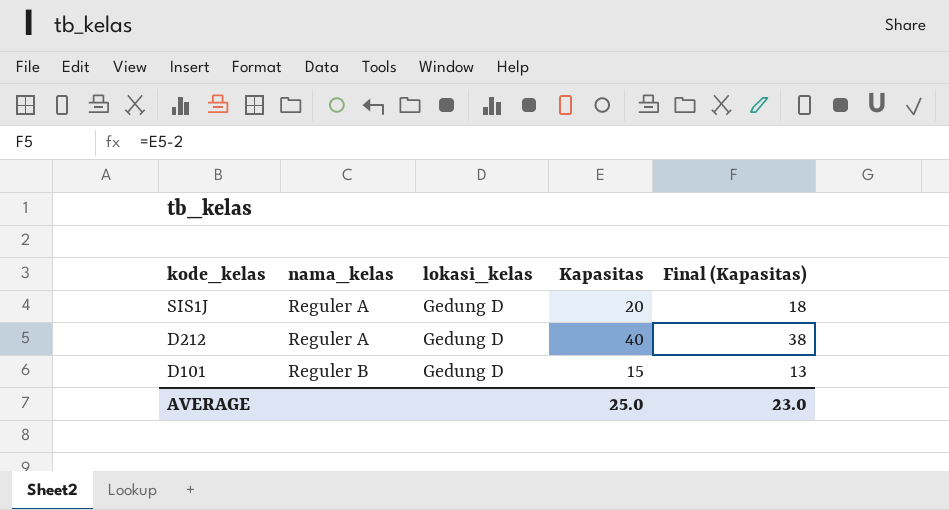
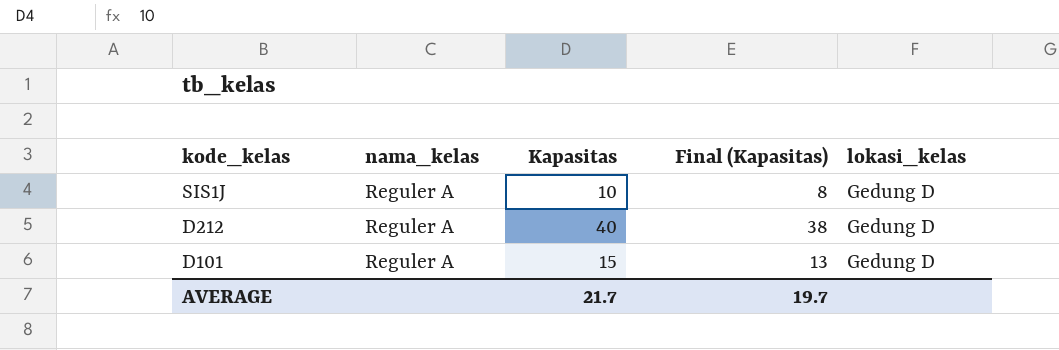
column lokasi_kelas | position: 3 -> 5
SIS1J | Kapasitas: 20 -> 10
SIS1J | Final (Kapasitas): 18 -> 8
D101 | nama_kelas: Reguler B -> Reguler A
AVERAGE | Kapasitas: 25.0 -> 21.7
AVERAGE | Final (Kapasitas): 23.0 -> 19.7

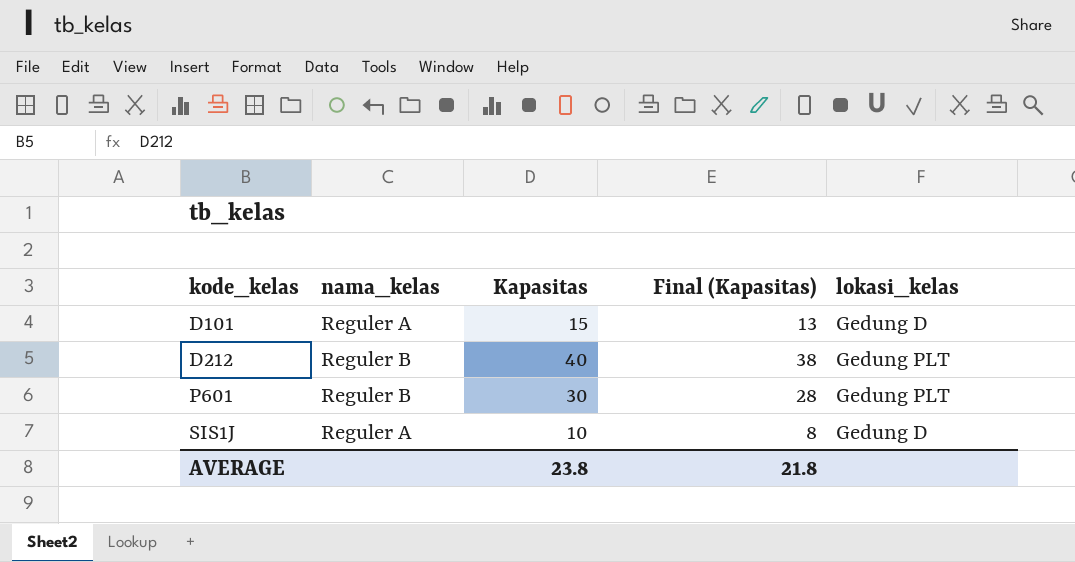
row order: kode_kelas descending -> kode_kelas ascending
D212 | nama_kelas: Reguler A -> Reguler B
D212 | lokasi_kelas: Gedung D -> Gedung PLT
row P601: none -> Reguler B | 30 | 28 | Gedung PLT
AVERAGE | Kapasitas: 21.7 -> 23.8
AVERAGE | Final (Kapasitas): 19.7 -> 21.8

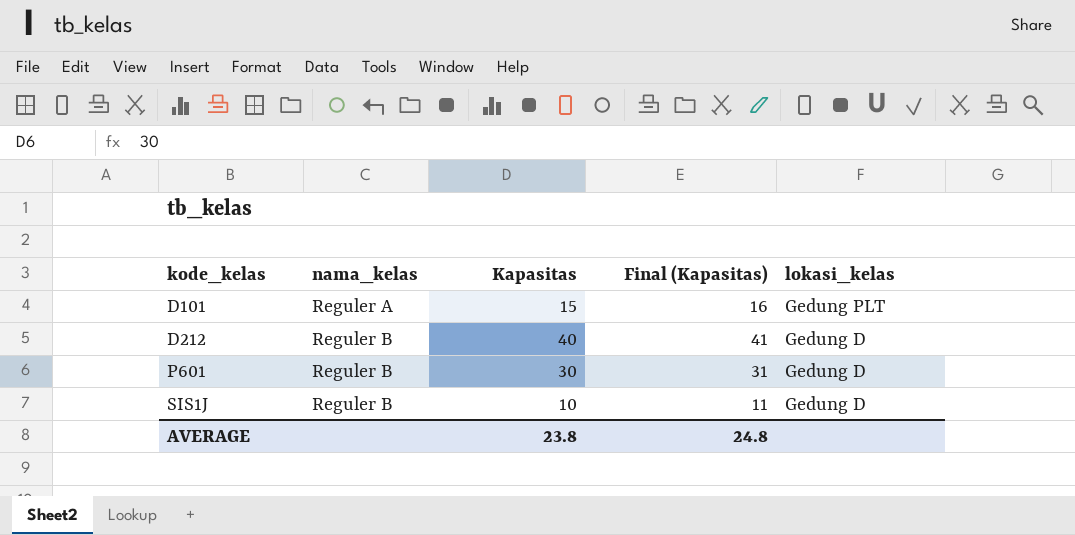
column Final (Kapasitas) | formula: [Kapasitas] - 2 -> [Kapasitas] + 1
D101 | lokasi_kelas: Gedung D -> Gedung PLT
D212 | lokasi_kelas: Gedung PLT -> Gedung D
P601 | lokasi_kelas: Gedung PLT -> Gedung D
SIS1J | nama_kelas: Reguler A -> Reguler B
AVERAGE | Final (Kapasitas): 21.8 -> 24.8

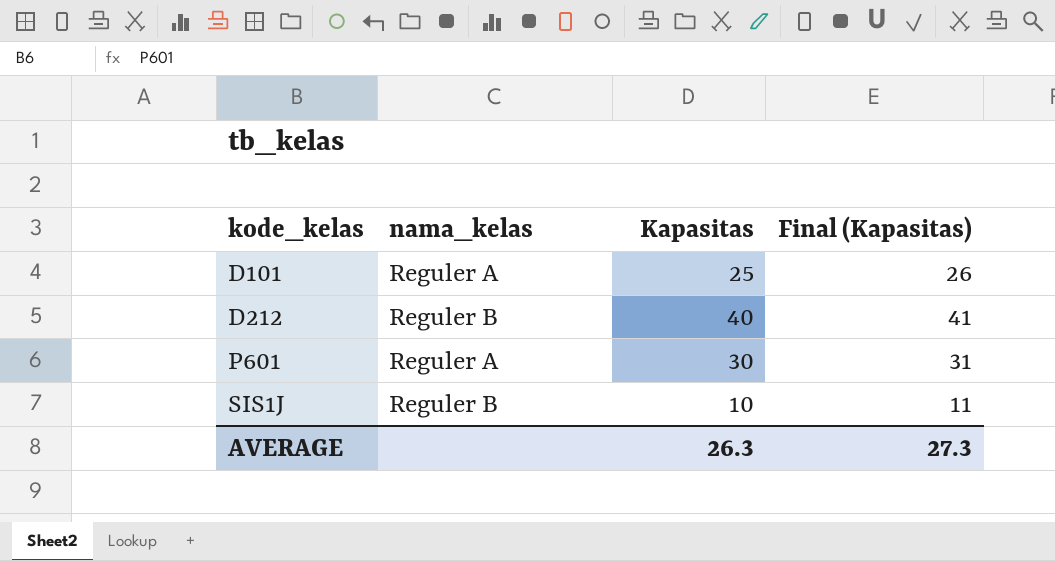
column lokasi_kelas | position: 5 -> none
D101 | Kapasitas: 15 -> 25
D101 | Final (Kapasitas): 16 -> 26
P601 | nama_kelas: Reguler B -> Reguler A
AVERAGE | Kapasitas: 23.8 -> 26.3
AVERAGE | Final (Kapasitas): 24.8 -> 27.3

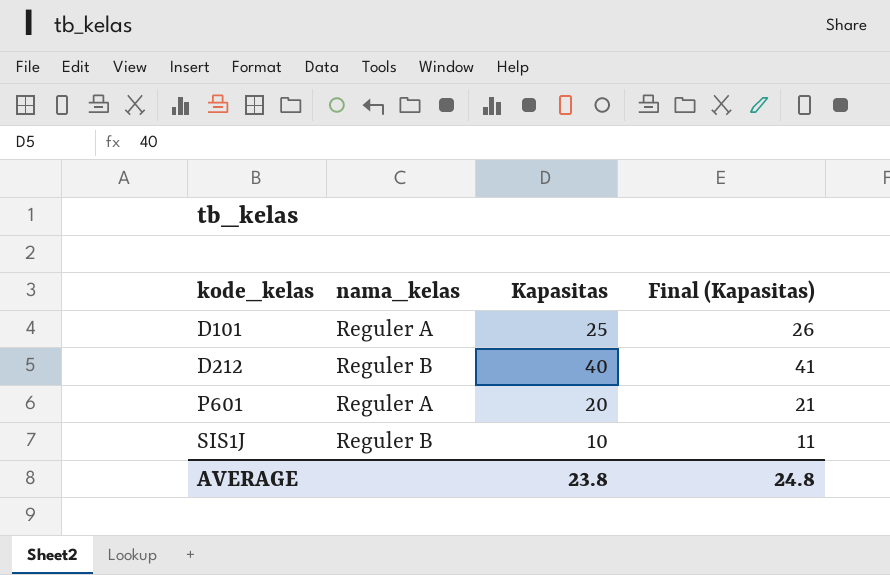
P601 | Kapasitas: 30 -> 20
P601 | Final (Kapasitas): 31 -> 21
AVERAGE | Kapasitas: 26.3 -> 23.8
AVERAGE | Final (Kapasitas): 27.3 -> 24.8

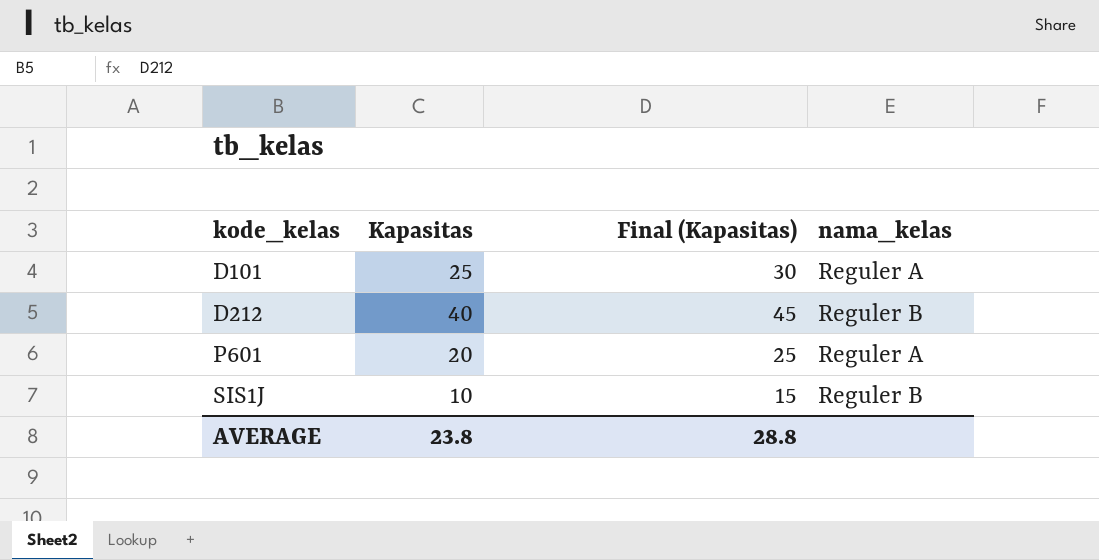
column Final (Kapasitas) | formula: [Kapasitas] + 1 -> [Kapasitas] + 5
column nama_kelas | position: 2 -> 4
AVERAGE | Final (Kapasitas): 24.8 -> 28.8

